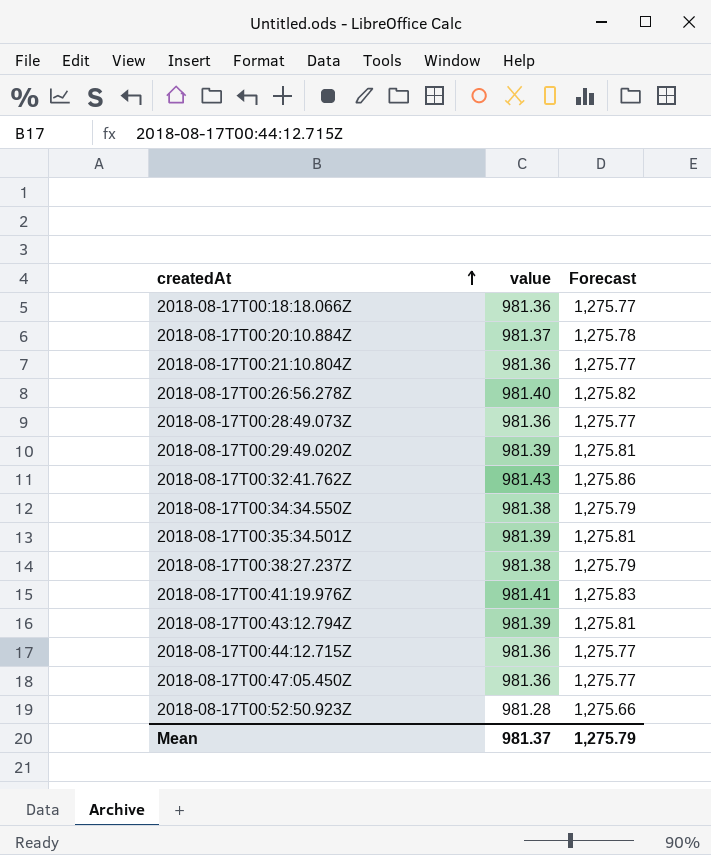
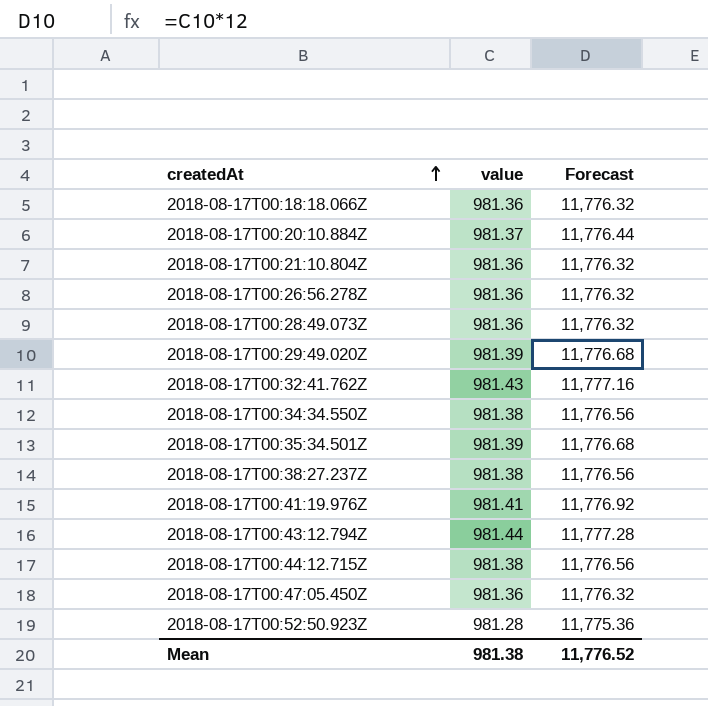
column Forecast | formula: [value] * 1.3 -> [value] * 12
2018-08-17T00:26:56.278Z | value: 981.40 -> 981.36
2018-08-17T00:43:12.794Z | value: 981.39 -> 981.44
2018-08-17T00:44:12.715Z | value: 981.36 -> 981.38
Mean | value: 981.37 -> 981.38
Mean | Forecast: 1,275.79 -> 11,776.52

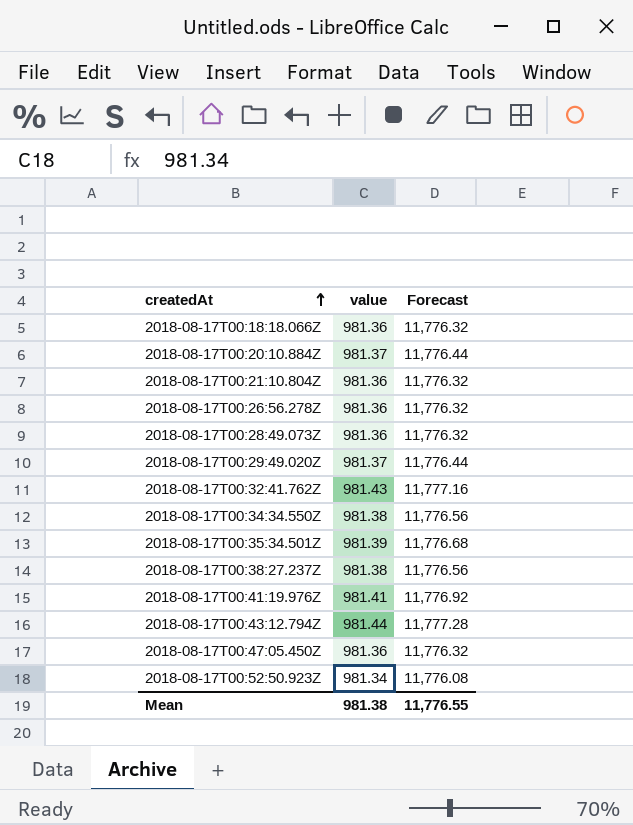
row 2018-08-17T00:44:12.715Z: 981.38 | 11,776.56 -> none
2018-08-17T00:29:49.020Z | value: 981.39 -> 981.37
2018-08-17T00:29:49.020Z | Forecast: 11,776.68 -> 11,776.44
2018-08-17T00:52:50.923Z | value: 981.28 -> 981.34
2018-08-17T00:52:50.923Z | Forecast: 11,775.36 -> 11,776.08
Mean | Forecast: 11,776.52 -> 11,776.55

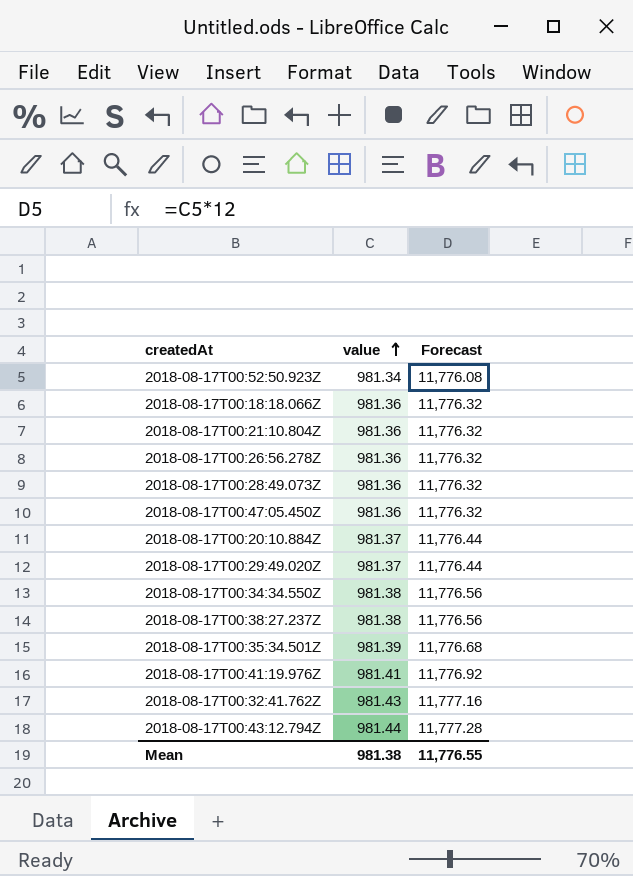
row order: createdAt ascending -> value ascending

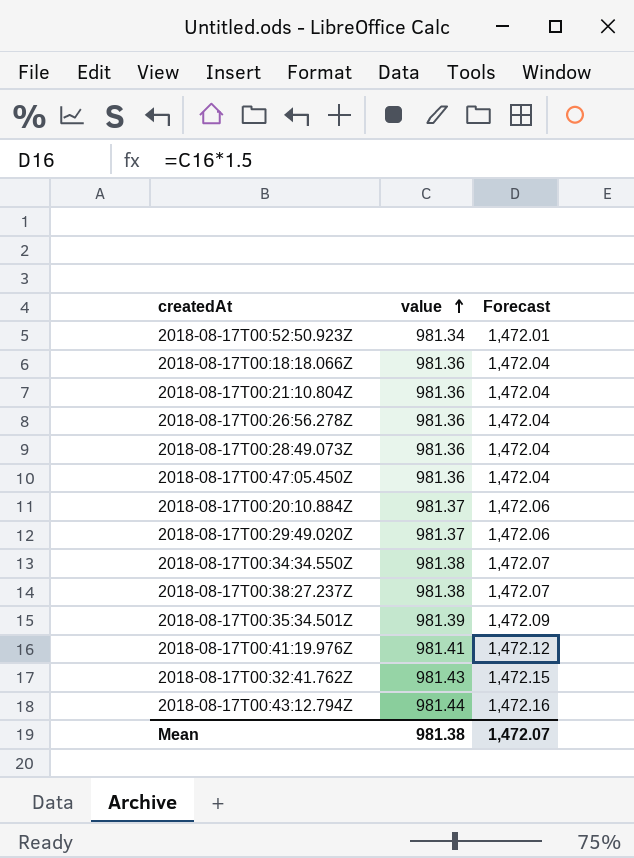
column Forecast | formula: [value] * 12 -> [value] * 1.5
Mean | Forecast: 11,776.55 -> 1,472.07

